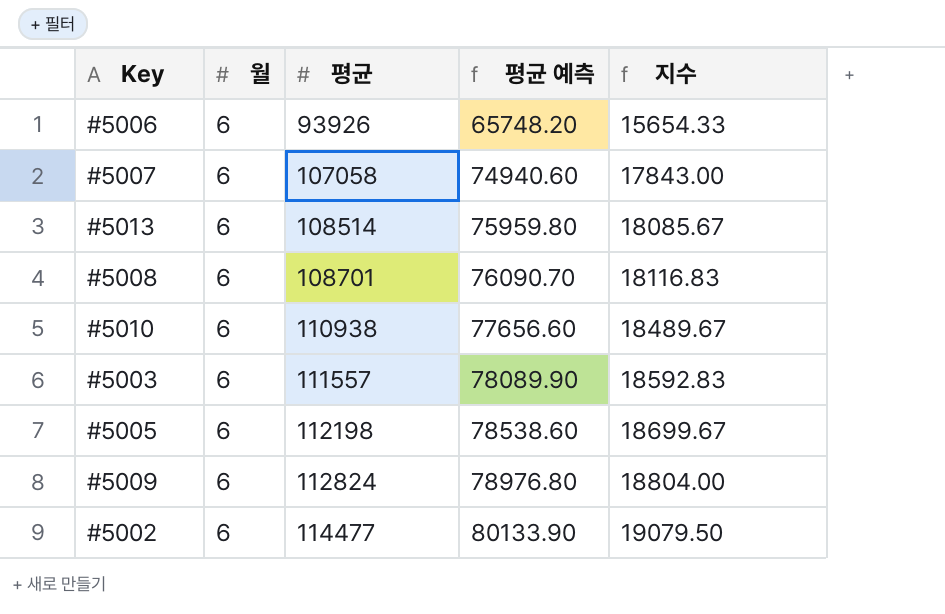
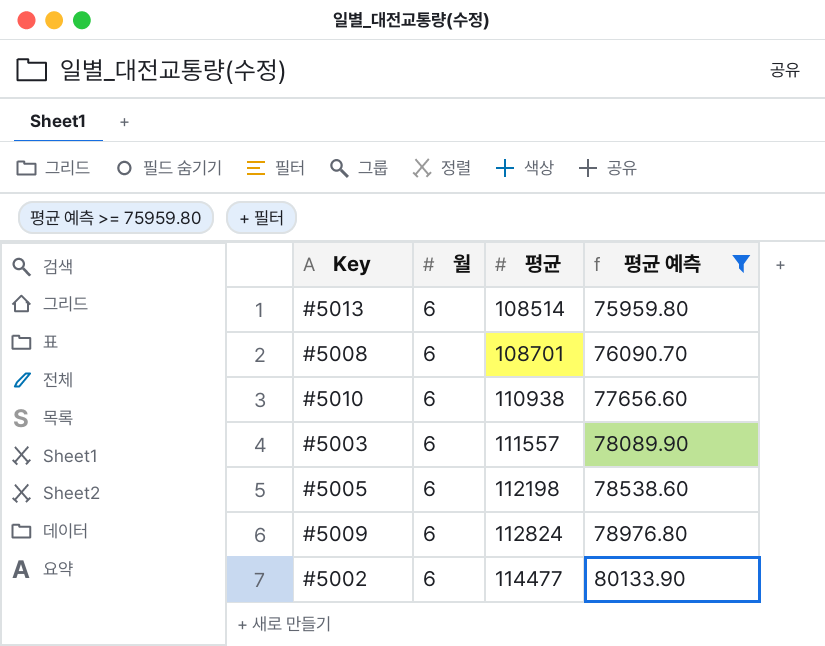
filter: none -> 평균 예측 >= 75959.80
column 지수 | formula: [평균] / [월] -> none

